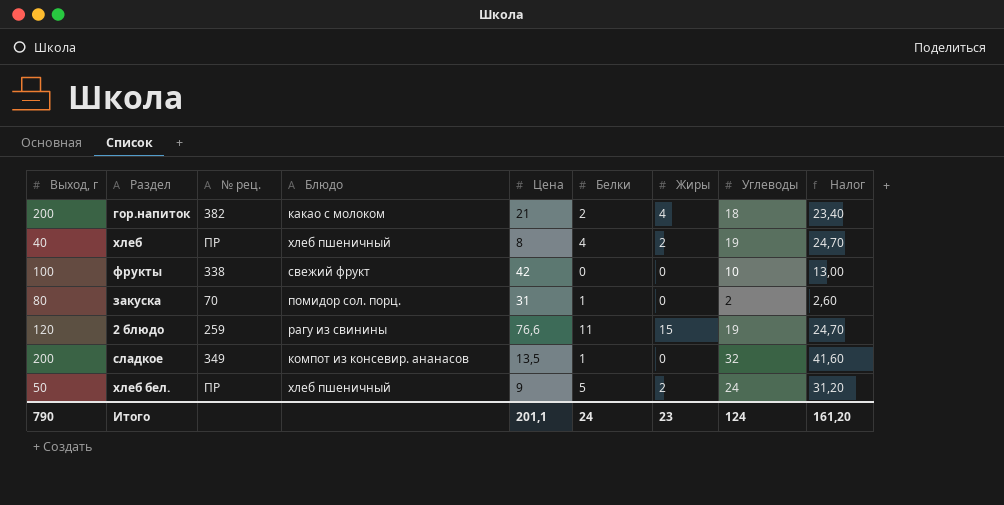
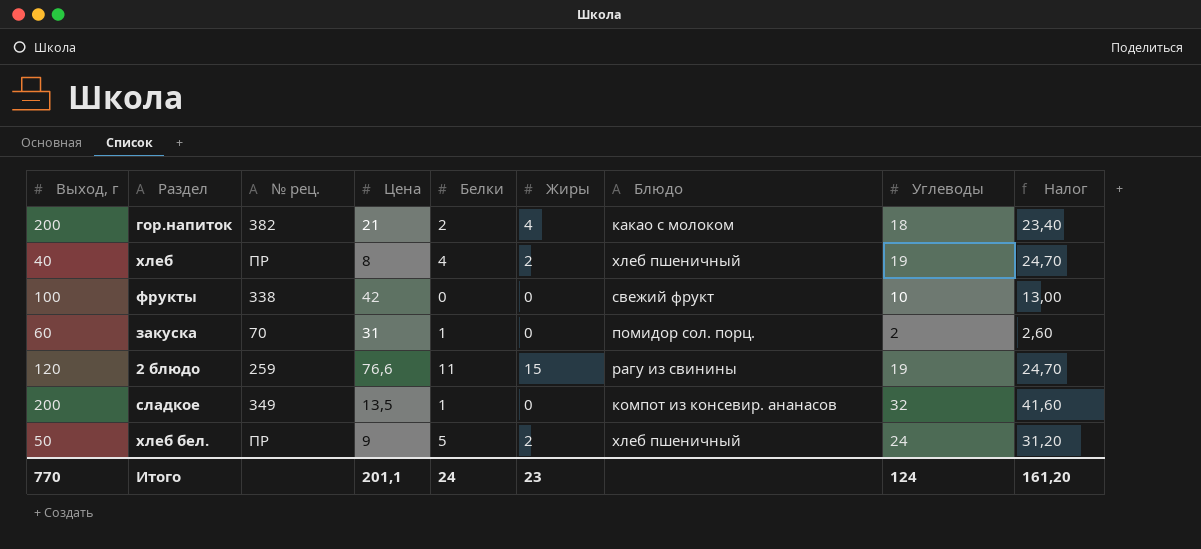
column Блюдо | position: 4 -> 7
закуска | Выход, г: 80 -> 60
Итого | Выход, г: 790 -> 770

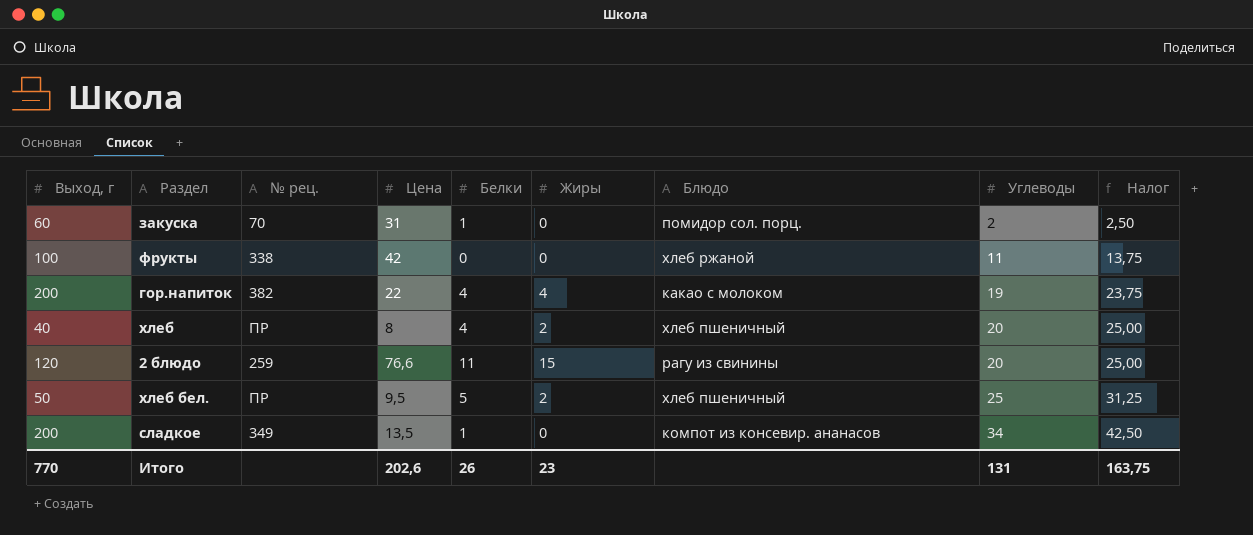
row order: none -> Углеводы ascending
column Налог | formula: [Углеводы] * 1,3 -> [Углеводы] * 1,25
фрукты | Блюдо: свежий фрукт -> хлеб ржаной
фрукты | Углеводы: 10 -> 11
гор.напиток | Цена: 21 -> 22
гор.напиток | Белки: 2 -> 4
гор.напиток | Углеводы: 18 -> 19
хлеб | Углеводы: 19 -> 20
2 блюдо | Углеводы: 19 -> 20
хлеб бел. | Цена: 9 -> 9,5
хлеб бел. | Углеводы: 24 -> 25
сладкое | Углеводы: 32 -> 34
Итого | Цена: 201,1 -> 202,6
Итого | Белки: 24 -> 26
Итого | Углеводы: 124 -> 131
Итого | Налог: 161,20 -> 163,75

